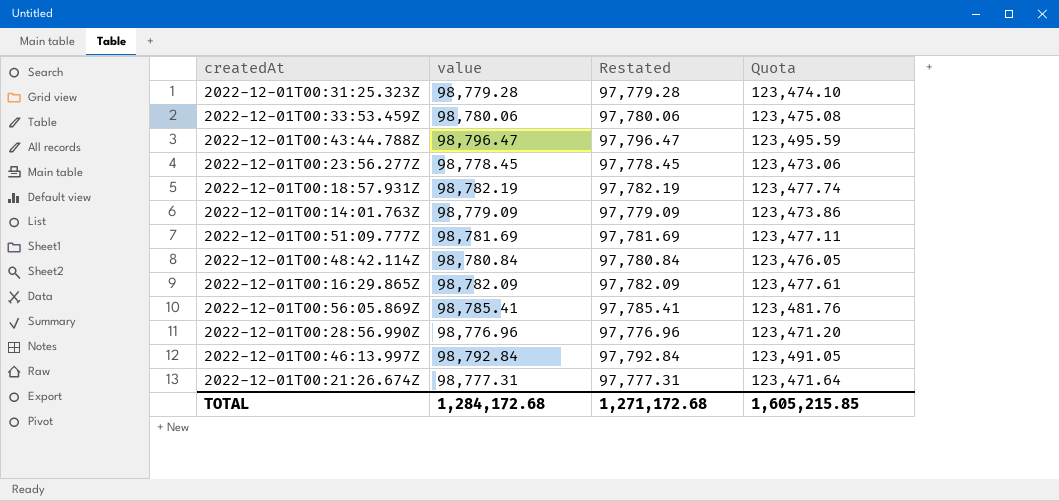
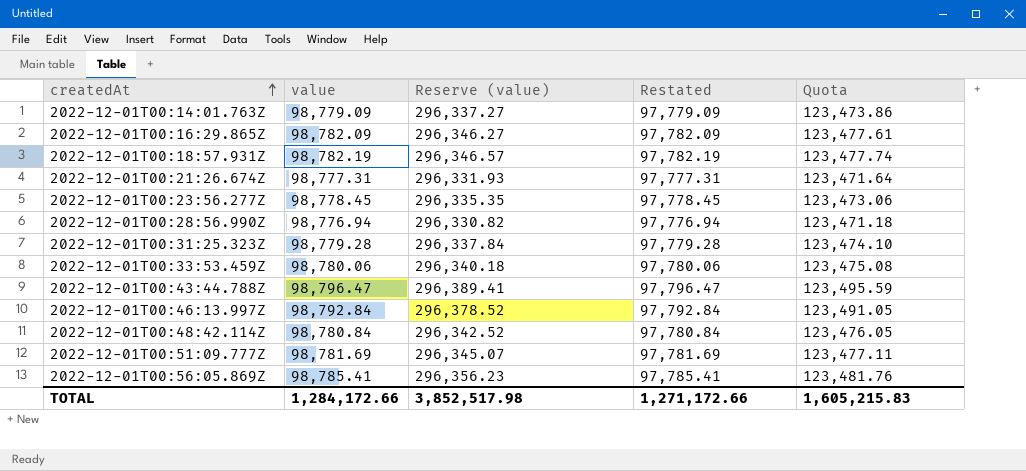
row order: none -> createdAt ascending
column Reserve (value) | formula: none -> [value] * 3
2022-12-01T00:28:56.990Z | value: 98,776.96 -> 98,776.94
2022-12-01T00:28:56.990Z | Restated: 97,776.96 -> 97,776.94
2022-12-01T00:28:56.990Z | Quota: 123,471.20 -> 123,471.18
TOTAL | value: 1,284,172.68 -> 1,284,172.66
TOTAL | Restated: 1,271,172.68 -> 1,271,172.66
TOTAL | Quota: 1,605,215.85 -> 1,605,215.83

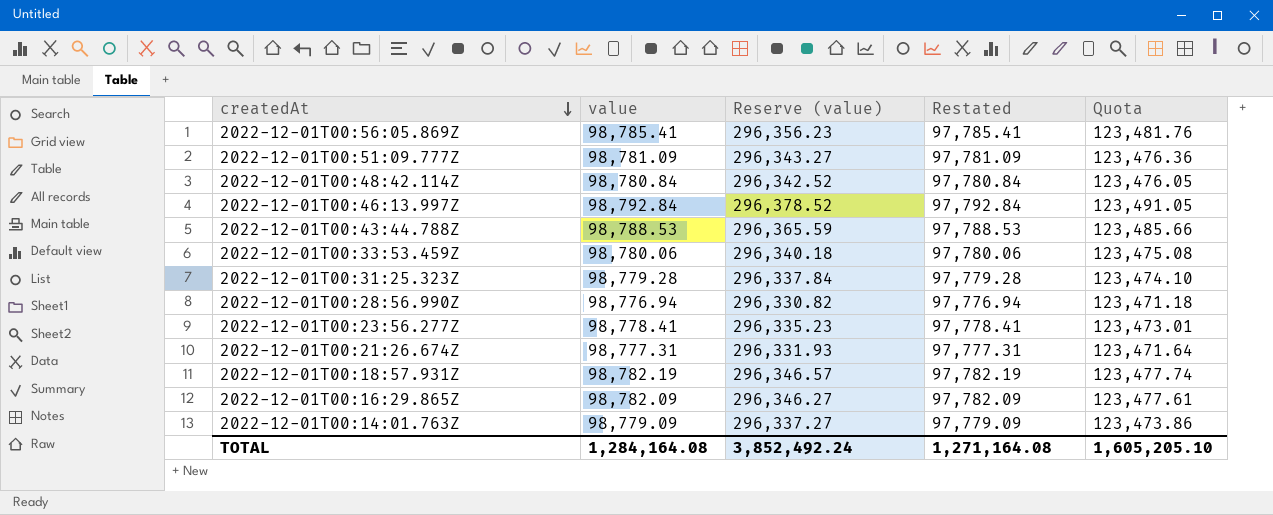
row order: createdAt ascending -> createdAt descending
2022-12-01T00:51:09.777Z | value: 98,781.69 -> 98,781.09
2022-12-01T00:51:09.777Z | Reserve (value): 296,345.07 -> 296,343.27
2022-12-01T00:51:09.777Z | Restated: 97,781.69 -> 97,781.09
2022-12-01T00:51:09.777Z | Quota: 123,477.11 -> 123,476.36
2022-12-01T00:43:44.788Z | value: 98,796.47 -> 98,788.53
2022-12-01T00:43:44.788Z | Reserve (value): 296,389.41 -> 296,365.59
2022-12-01T00:43:44.788Z | Restated: 97,796.47 -> 97,788.53
2022-12-01T00:43:44.788Z | Quota: 123,495.59 -> 123,485.66
2022-12-01T00:23:56.277Z | value: 98,778.45 -> 98,778.41
2022-12-01T00:23:56.277Z | Reserve (value): 296,335.35 -> 296,335.23
2022-12-01T00:23:56.277Z | Restated: 97,778.45 -> 97,778.41
2022-12-01T00:23:56.277Z | Quota: 123,473.06 -> 123,473.01
TOTAL | value: 1,284,172.66 -> 1,284,164.08
TOTAL | Reserve (value): 3,852,517.98 -> 3,852,492.24
TOTAL | Restated: 1,271,172.66 -> 1,271,164.08
TOTAL | Quota: 1,605,215.83 -> 1,605,205.10

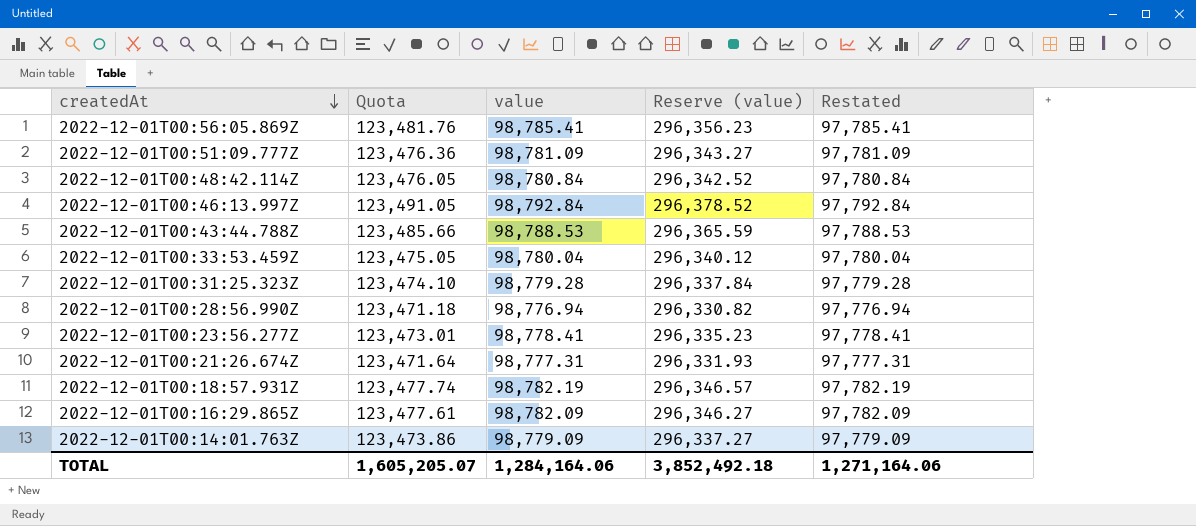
column Quota | position: 5 -> 2
2022-12-01T00:33:53.459Z | Quota: 123,475.08 -> 123,475.05
2022-12-01T00:33:53.459Z | value: 98,780.06 -> 98,780.04
2022-12-01T00:33:53.459Z | Reserve (value): 296,340.18 -> 296,340.12
2022-12-01T00:33:53.459Z | Restated: 97,780.06 -> 97,780.04
TOTAL | Quota: 1,605,205.10 -> 1,605,205.07
TOTAL | value: 1,284,164.08 -> 1,284,164.06
TOTAL | Reserve (value): 3,852,492.24 -> 3,852,492.18
TOTAL | Restated: 1,271,164.08 -> 1,271,164.06

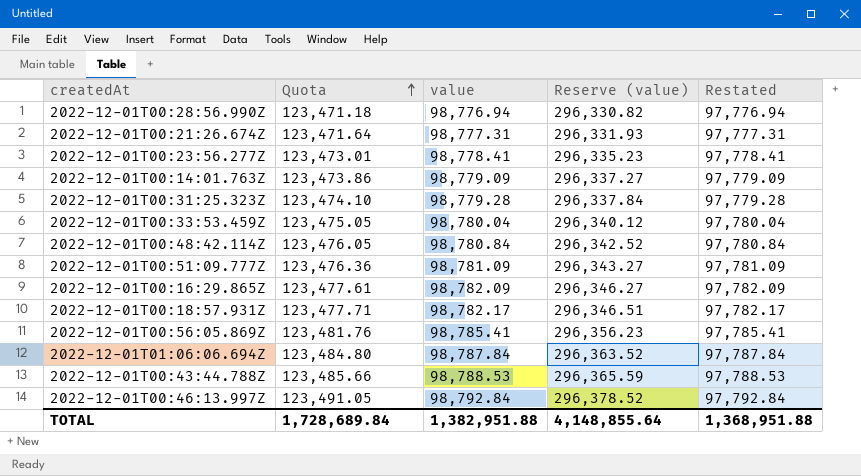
row order: createdAt descending -> Quota ascending
2022-12-01T00:18:57.931Z | Quota: 123,477.74 -> 123,477.71
2022-12-01T00:18:57.931Z | value: 98,782.19 -> 98,782.17
2022-12-01T00:18:57.931Z | Reserve (value): 296,346.57 -> 296,346.51
2022-12-01T00:18:57.931Z | Restated: 97,782.19 -> 97,782.17
row 2022-12-01T01:06:06.694Z: none -> 123,484.80 | 98,787.84 | 296,363.52 | 97,787.84
TOTAL | Quota: 1,605,205.07 -> 1,728,689.84
TOTAL | value: 1,284,164.06 -> 1,382,951.88
TOTAL | Reserve (value): 3,852,492.18 -> 4,148,855.64
TOTAL | Restated: 1,271,164.06 -> 1,368,951.88

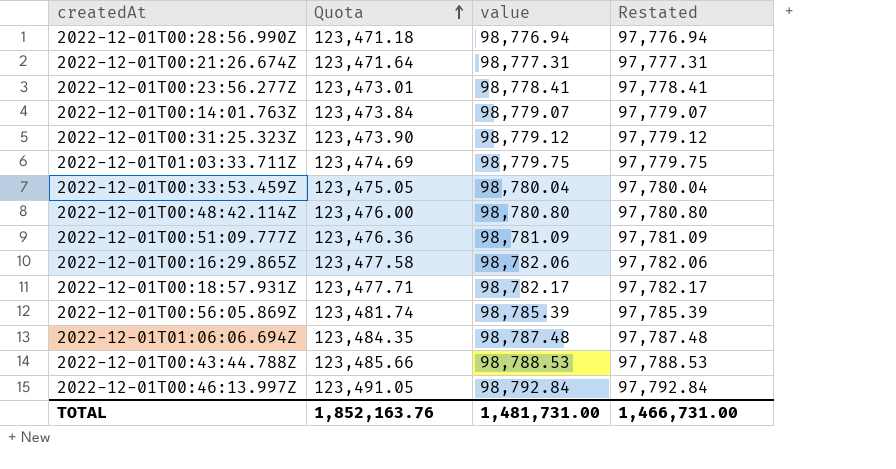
column Reserve (value) | formula: [value] * 3 -> none
2022-12-01T00:14:01.763Z | Quota: 123,473.86 -> 123,473.84
2022-12-01T00:14:01.763Z | value: 98,779.09 -> 98,779.07
2022-12-01T00:14:01.763Z | Restated: 97,779.09 -> 97,779.07
2022-12-01T00:31:25.323Z | Quota: 123,474.10 -> 123,473.90
2022-12-01T00:31:25.323Z | value: 98,779.28 -> 98,779.12
2022-12-01T00:31:25.323Z | Restated: 97,779.28 -> 97,779.12
row 2022-12-01T01:03:33.711Z: none -> 123,474.69 | 98,779.75 | 97,779.75
2022-12-01T00:48:42.114Z | Quota: 123,476.05 -> 123,476.00
2022-12-01T00:48:42.114Z | value: 98,780.84 -> 98,780.80
2022-12-01T00:48:42.114Z | Restated: 97,780.84 -> 97,780.80
2022-12-01T00:16:29.865Z | Quota: 123,477.61 -> 123,477.58
2022-12-01T00:16:29.865Z | value: 98,782.09 -> 98,782.06
2022-12-01T00:16:29.865Z | Restated: 97,782.09 -> 97,782.06
2022-12-01T00:56:05.869Z | Quota: 123,481.76 -> 123,481.74
2022-12-01T00:56:05.869Z | value: 98,785.41 -> 98,785.39
2022-12-01T00:56:05.869Z | Restated: 97,785.41 -> 97,785.39
2022-12-01T01:06:06.694Z | Quota: 123,484.80 -> 123,484.35
2022-12-01T01:06:06.694Z | value: 98,787.84 -> 98,787.48
2022-12-01T01:06:06.694Z | Restated: 97,787.84 -> 97,787.48
TOTAL | Quota: 1,728,689.84 -> 1,852,163.76
TOTAL | value: 1,382,951.88 -> 1,481,731.00
TOTAL | Restated: 1,368,951.88 -> 1,466,731.00

